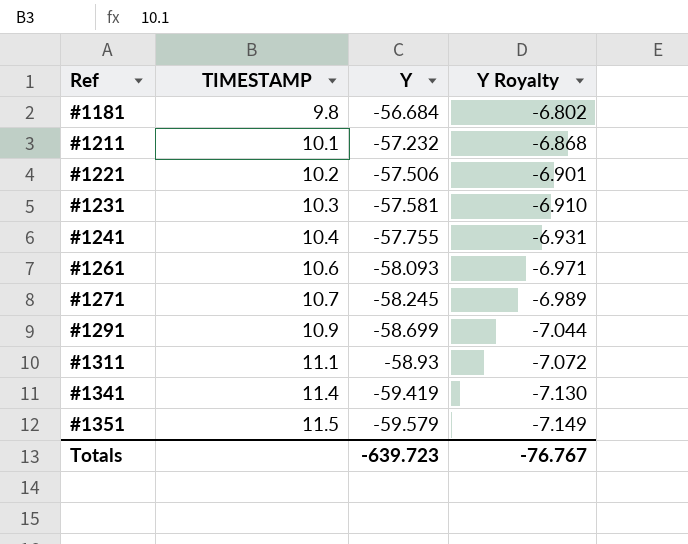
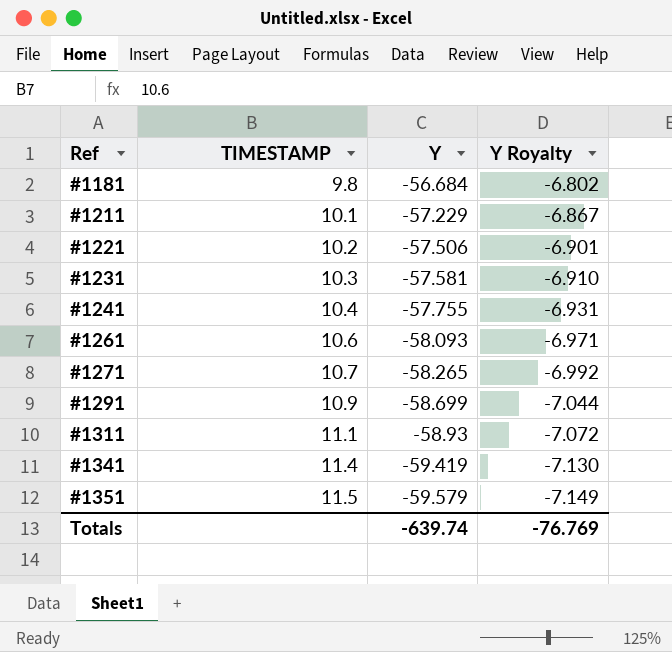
#1211 | Y: -57.232 -> -57.229
#1211 | Y Royalty: -6.868 -> -6.867
#1271 | Y: -58.245 -> -58.265
#1271 | Y Royalty: -6.989 -> -6.992
Totals | Y: -639.723 -> -639.74
Totals | Y Royalty: -76.767 -> -76.769

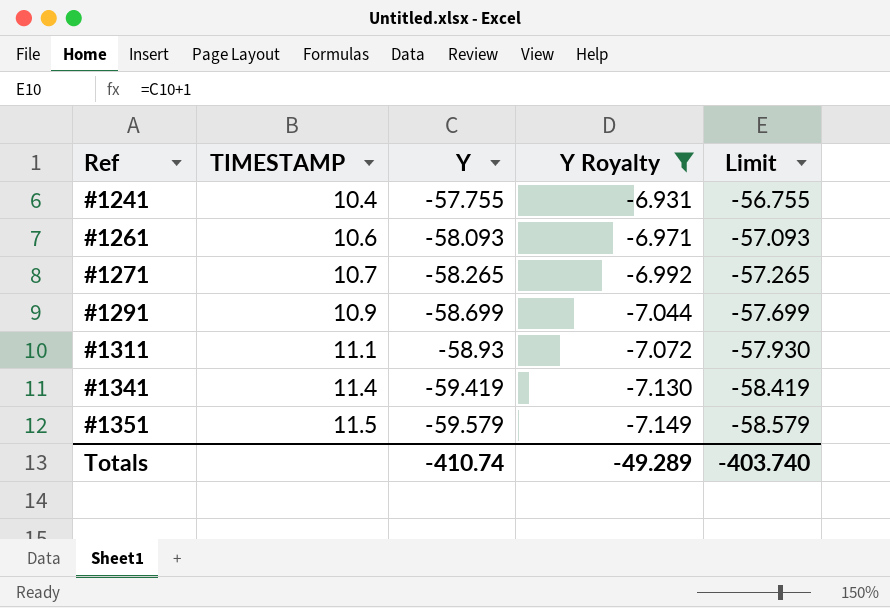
filter: none -> Y Royalty <= -6.931
column Limit | formula: none -> [Y] + 1
Totals | Y: -639.74 -> -410.74
Totals | Y Royalty: -76.769 -> -49.289

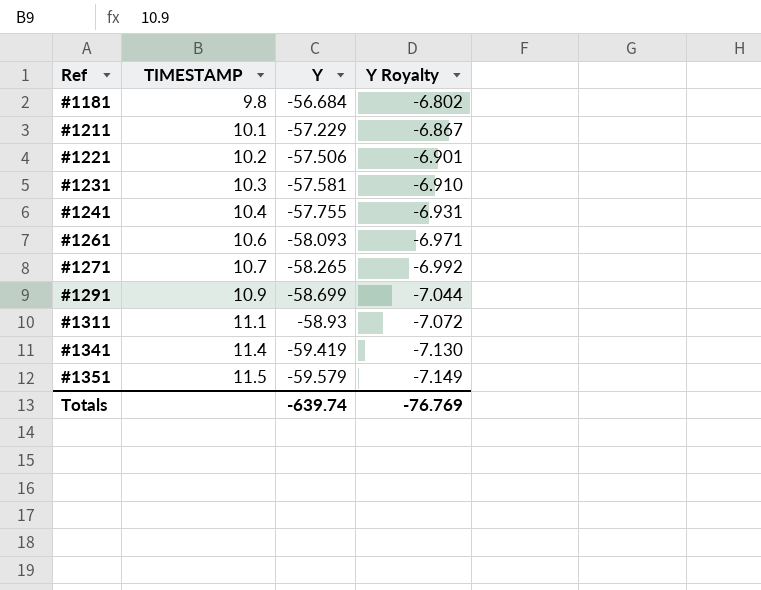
filter: Y Royalty <= -6.931 -> none
column Limit | formula: [Y] + 1 -> none
Totals | Y: -410.74 -> -639.74
Totals | Y Royalty: -49.289 -> -76.769

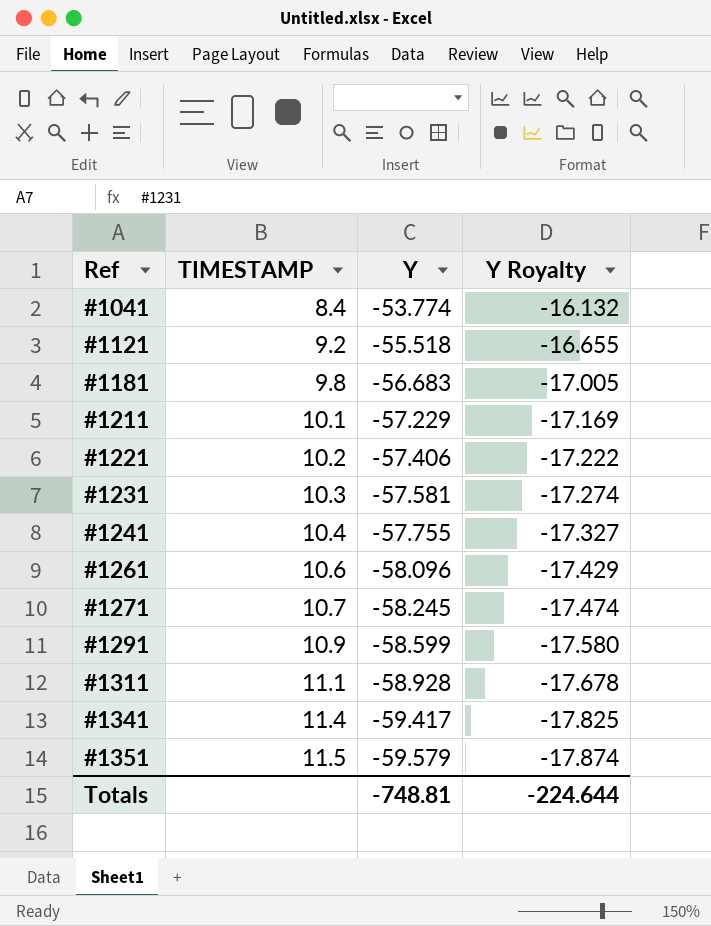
column Y Royalty | formula: [Y] * 0.12 -> [Y] * 0.3
row #1041: none -> 8.4 | -53.774 | -16.132
row #1121: none -> 9.2 | -55.518 | -16.655
#1181 | Y: -56.684 -> -56.683
#1221 | Y: -57.506 -> -57.406
#1261 | Y: -58.093 -> -58.096
#1271 | Y: -58.265 -> -58.245
#1291 | Y: -58.699 -> -58.599
#1311 | Y: -58.93 -> -58.928
#1341 | Y: -59.419 -> -59.417
Totals | Y: -639.74 -> -748.81
Totals | Y Royalty: -76.769 -> -224.644

